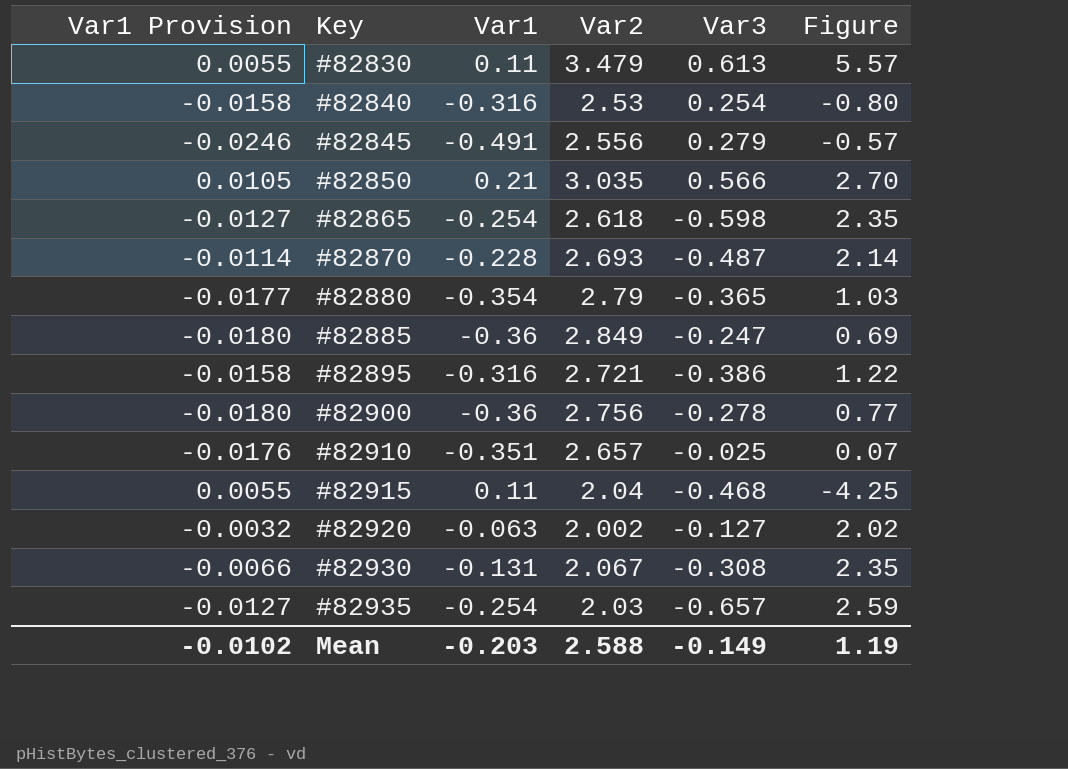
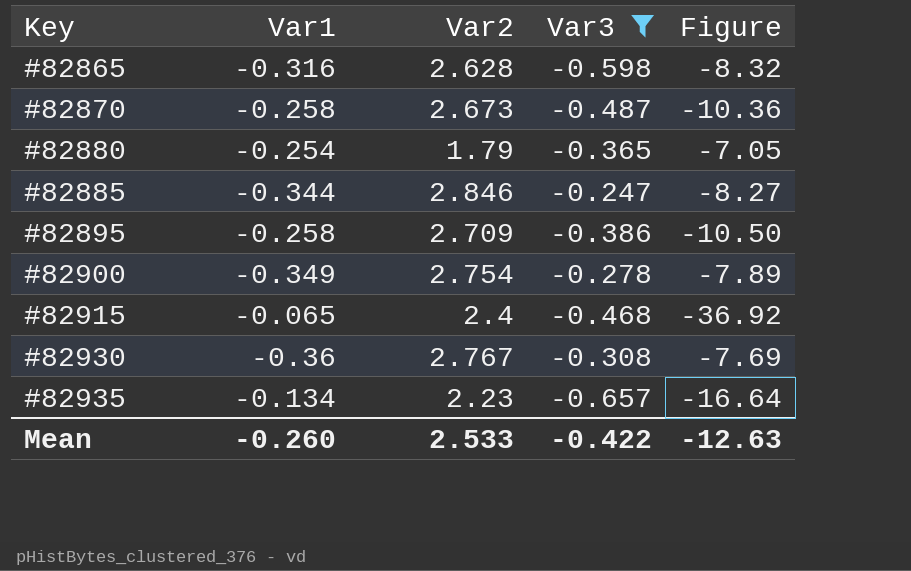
filter: none -> Var3 <= -0.247
column Var1 Provision | formula: [Var1] * 0.05 -> none
column Figure | formula: [Var3] / [Var1] -> [Var2] / [Var1]
#82865 | Var1: -0.254 -> -0.316
#82865 | Var2: 2.618 -> 2.628
#82870 | Var1: -0.228 -> -0.258
#82870 | Var2: 2.693 -> 2.673
#82880 | Var1: -0.354 -> -0.254
#82880 | Var2: 2.79 -> 1.79
#82885 | Var1: -0.36 -> -0.344
#82885 | Var2: 2.849 -> 2.846
#82895 | Var1: -0.316 -> -0.258
#82895 | Var2: 2.721 -> 2.709
#82900 | Var1: -0.36 -> -0.349
#82900 | Var2: 2.756 -> 2.754
#82915 | Var1: 0.11 -> -0.065
#82915 | Var2: 2.04 -> 2.4
#82930 | Var1: -0.131 -> -0.36
#82930 | Var2: 2.067 -> 2.767
#82935 | Var1: -0.254 -> -0.134
#82935 | Var2: 2.03 -> 2.23
Mean | Var1: -0.203 -> -0.260
Mean | Var2: 2.588 -> 2.533
Mean | Var3: -0.149 -> -0.422
Mean | Figure: 1.19 -> -12.63

